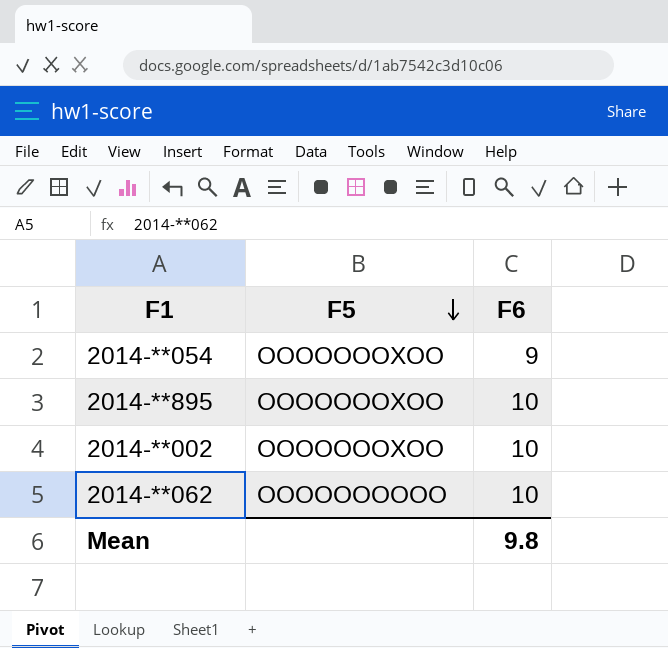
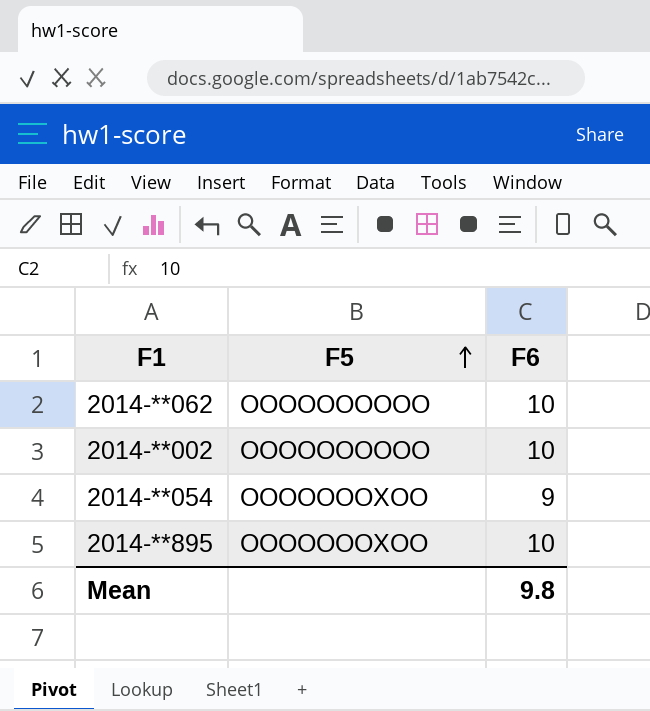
row order: F5 descending -> F5 ascending
2014-**002 | F5: OOOOOOOXOO -> OOOOOOOOOO

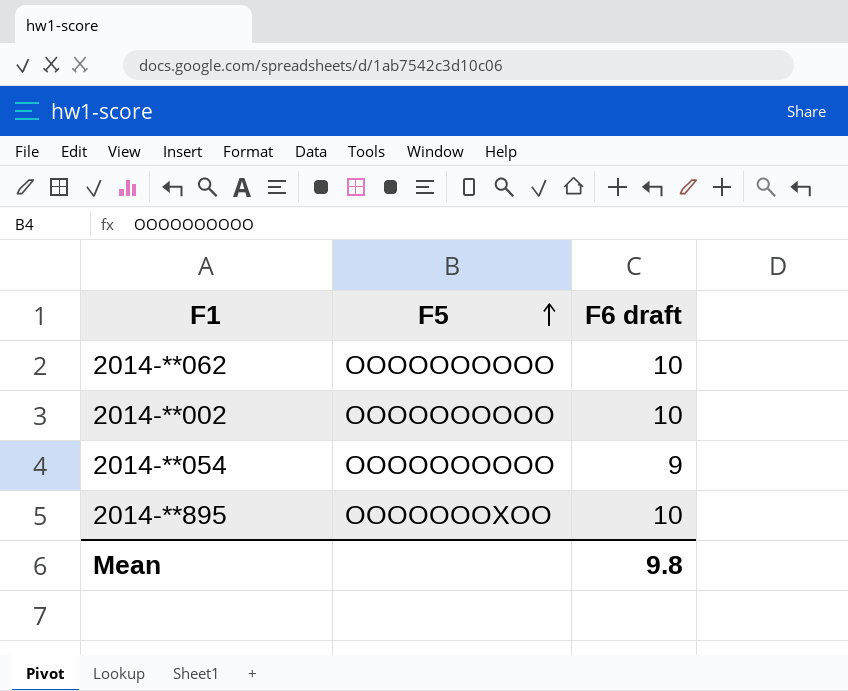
column name: F6 -> F6 draft
2014-**054 | F5: OOOOOOOXOO -> OOOOOOOOOO

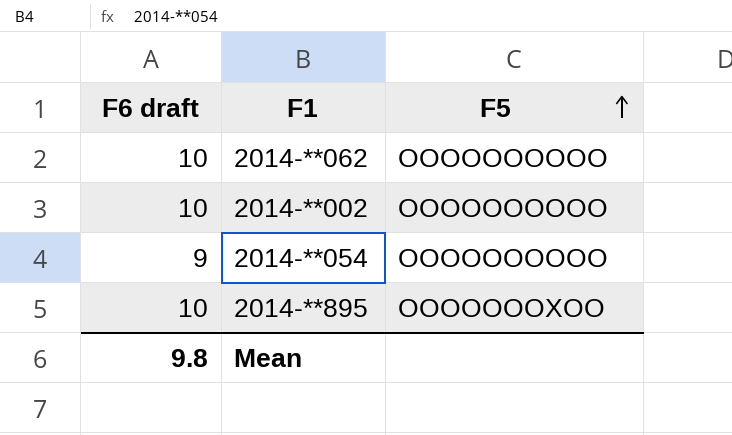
column F6 draft | position: 3 -> 1

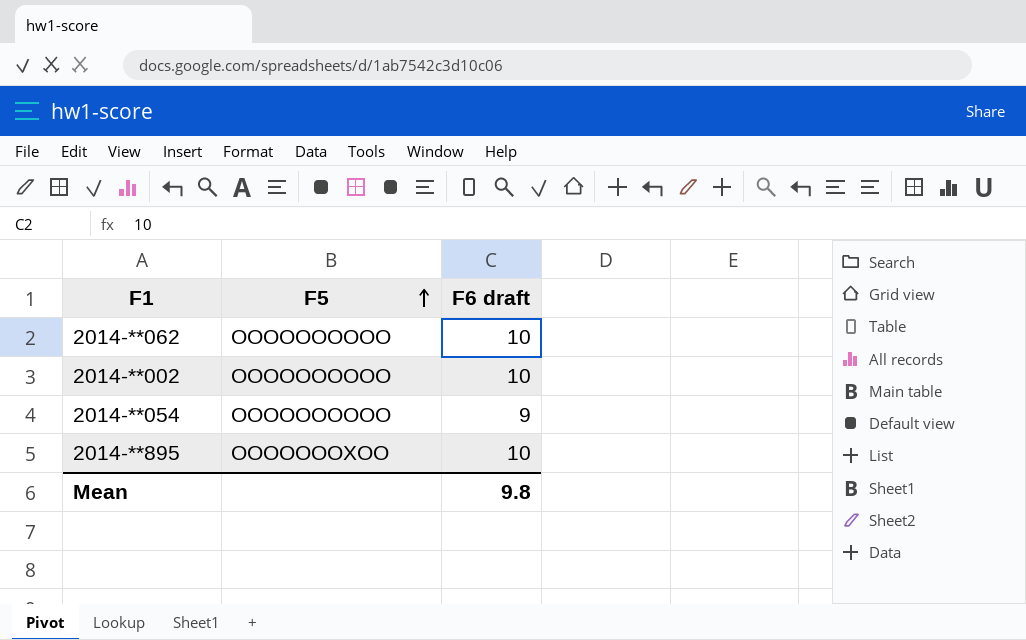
column F6 draft | position: 1 -> 3

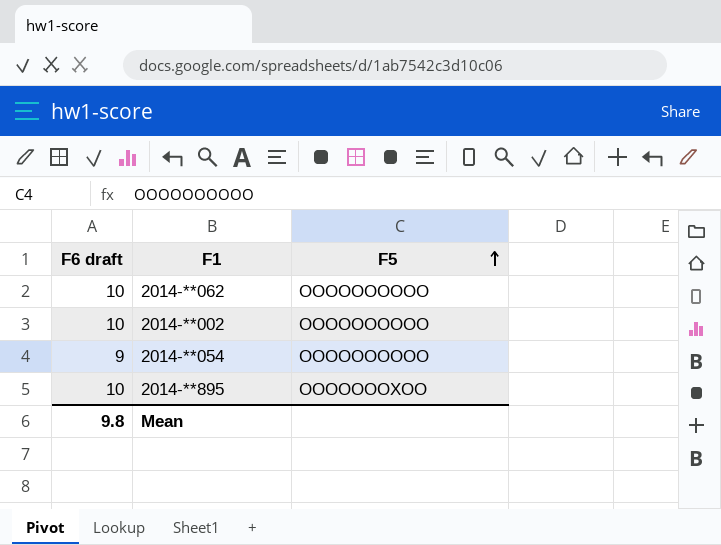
column F6 draft | position: 3 -> 1

